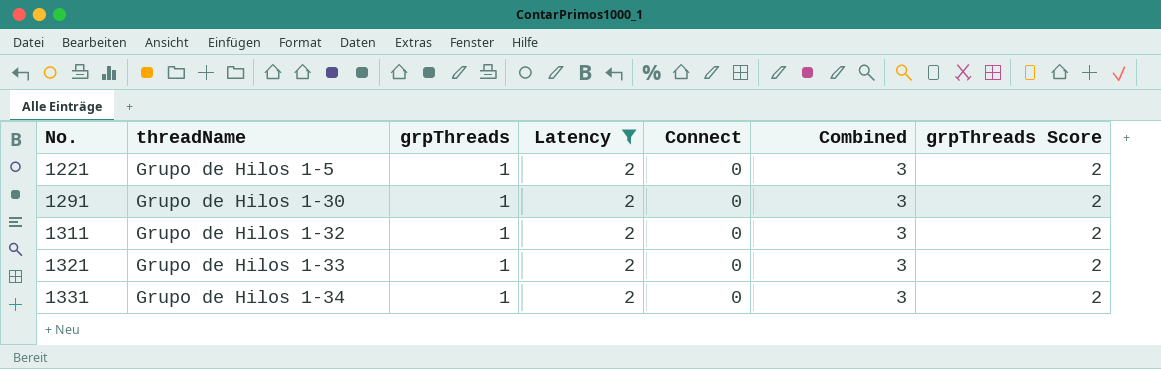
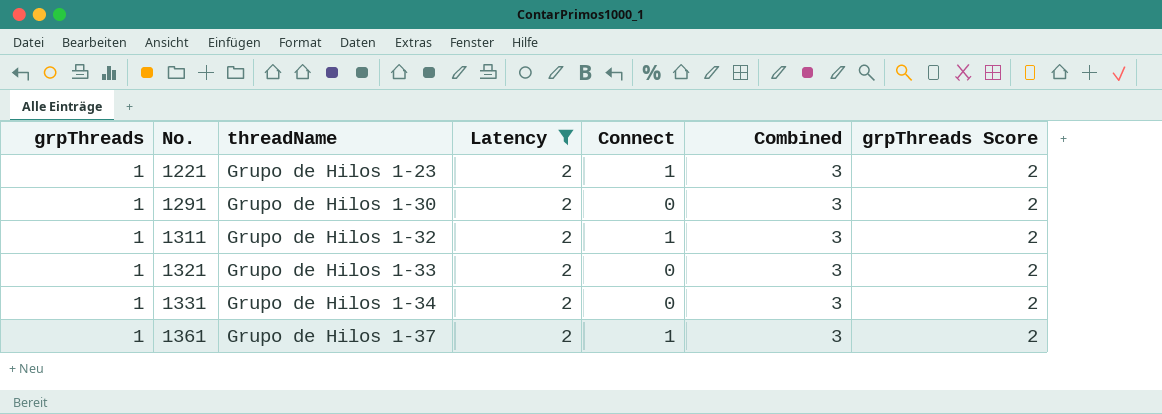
column grpThreads | position: 3 -> 1
1221 | threadName: Grupo de Hilos 1-5 -> Grupo de Hilos 1-23
1221 | Connect: 0 -> 1
1311 | Connect: 0 -> 1
row 1361: none -> 1 | Grupo de Hilos 1-37 | 2 | 1 | 3 | 2

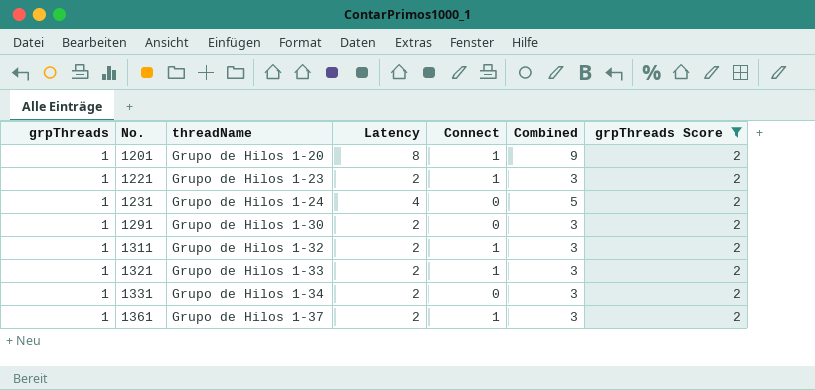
filter: Latency = 2 -> grpThreads Score = 2
1321 | Connect: 0 -> 1

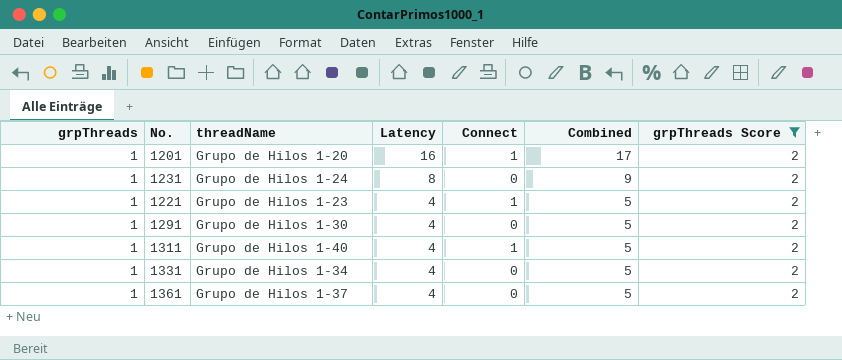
row order: No. ascending -> Latency descending
row 1321: 1 | Grupo de Hilos 1-33 | 2 | 1 | 3 | 2 -> none
1201 | Latency: 8 -> 16
1201 | Combined: 9 -> 17
1231 | Latency: 4 -> 8
1231 | Combined: 5 -> 9
1221 | Latency: 2 -> 4
1221 | Combined: 3 -> 5
1291 | Latency: 2 -> 4
1291 | Combined: 3 -> 5
1311 | threadName: Grupo de Hilos 1-32 -> Grupo de Hilos 1-40
1311 | Latency: 2 -> 4
1311 | Combined: 3 -> 5
1331 | Latency: 2 -> 4
1331 | Combined: 3 -> 5
1361 | Latency: 2 -> 4
1361 | Connect: 1 -> 0
1361 | Combined: 3 -> 5

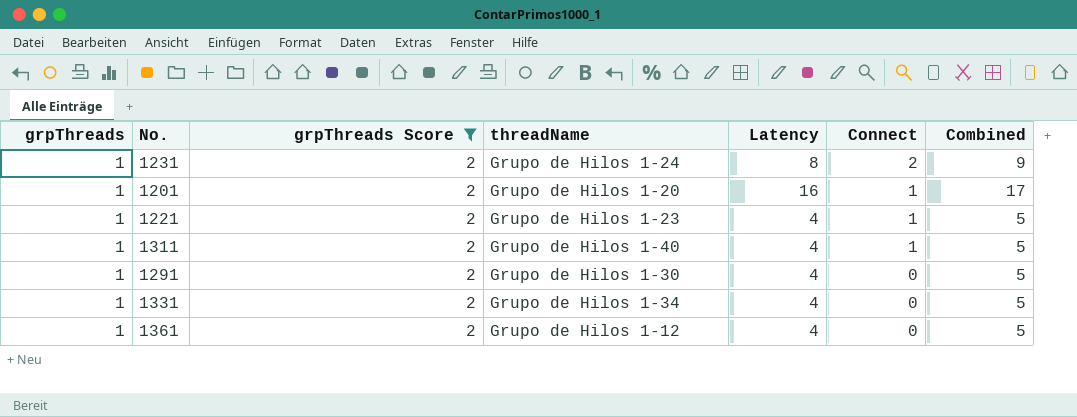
row order: Latency descending -> Connect descending
column grpThreads Score | position: 7 -> 3
1231 | Connect: 0 -> 2
1361 | threadName: Grupo de Hilos 1-37 -> Grupo de Hilos 1-12

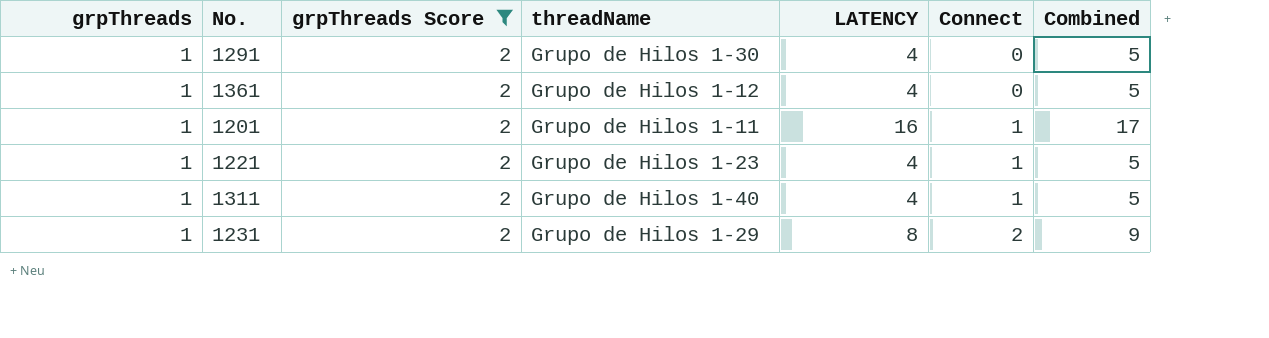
row order: Connect descending -> Connect ascending
column name: Latency -> LATENCY
row 1331: 1 | 2 | Grupo de Hilos 1-34 | 4 | 0 | 5 -> none
1201 | threadName: Grupo de Hilos 1-20 -> Grupo de Hilos 1-11
1231 | threadName: Grupo de Hilos 1-24 -> Grupo de Hilos 1-29

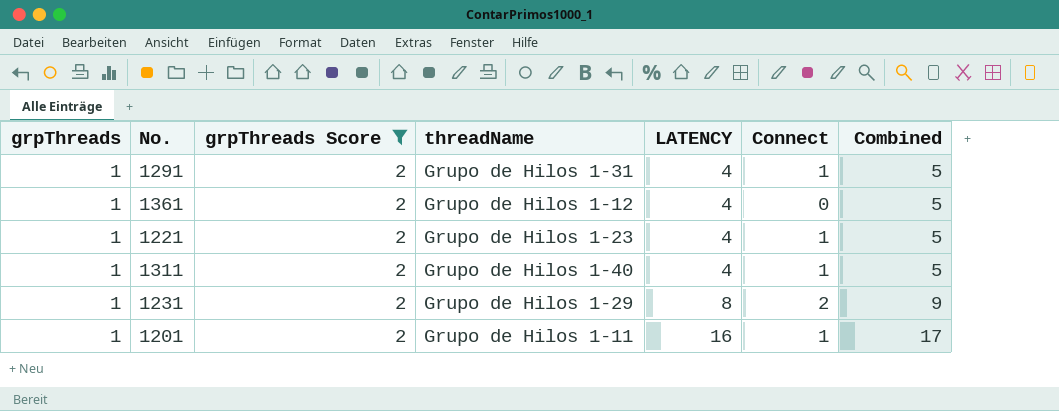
row order: Connect ascending -> LATENCY ascending
1291 | threadName: Grupo de Hilos 1-30 -> Grupo de Hilos 1-31
1291 | Connect: 0 -> 1

